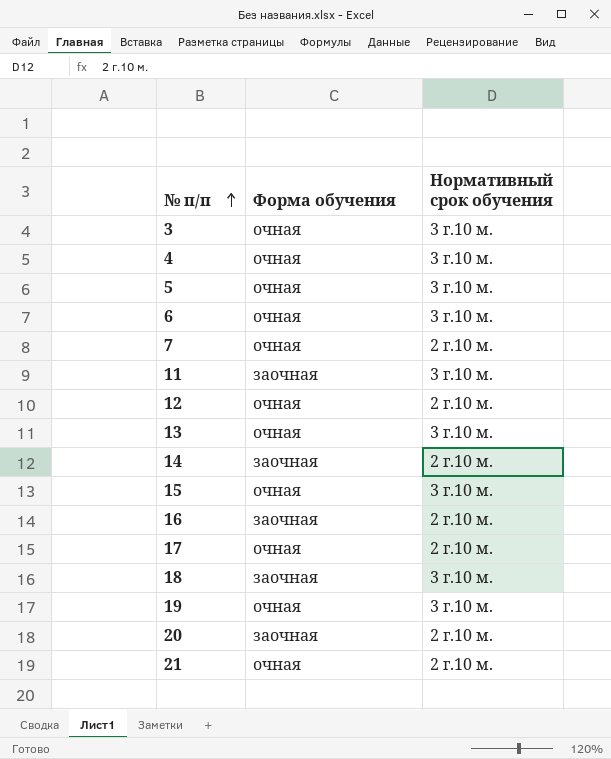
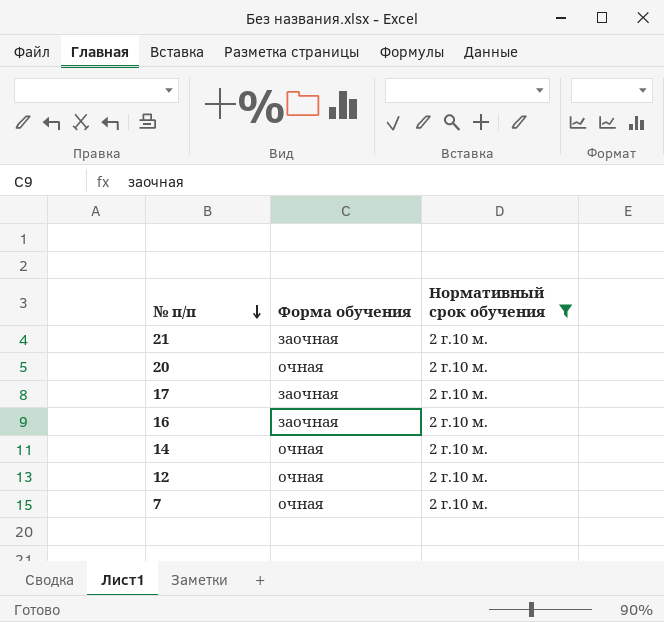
filter: none -> Нормативный срок обучения = 2 г.10 м.
row order: № п/п ascending -> № п/п descending
21 | Форма обучения: очная -> заочная
20 | Форма обучения: заочная -> очная
17 | Форма обучения: очная -> заочная
14 | Форма обучения: заочная -> очная

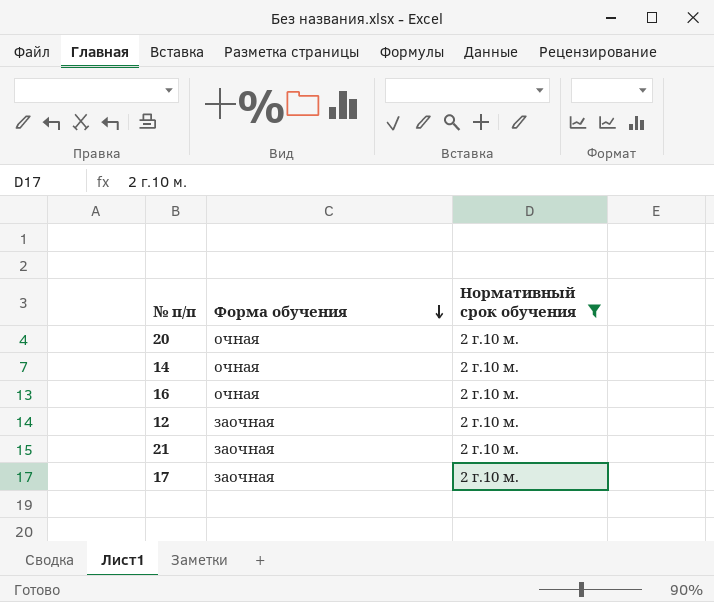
row order: № п/п descending -> Форма обучения descending
row 7: очная | 2 г.10 м. -> none
16 | Форма обучения: заочная -> очная
12 | Форма обучения: очная -> заочная

